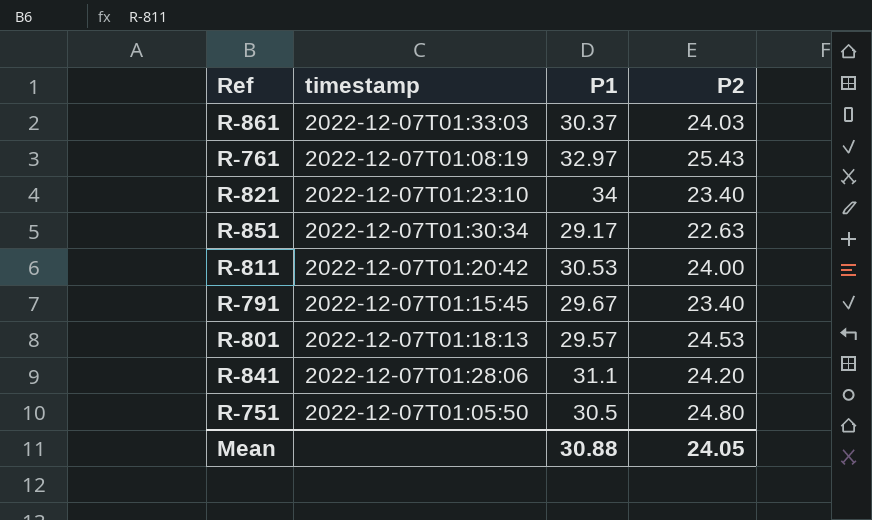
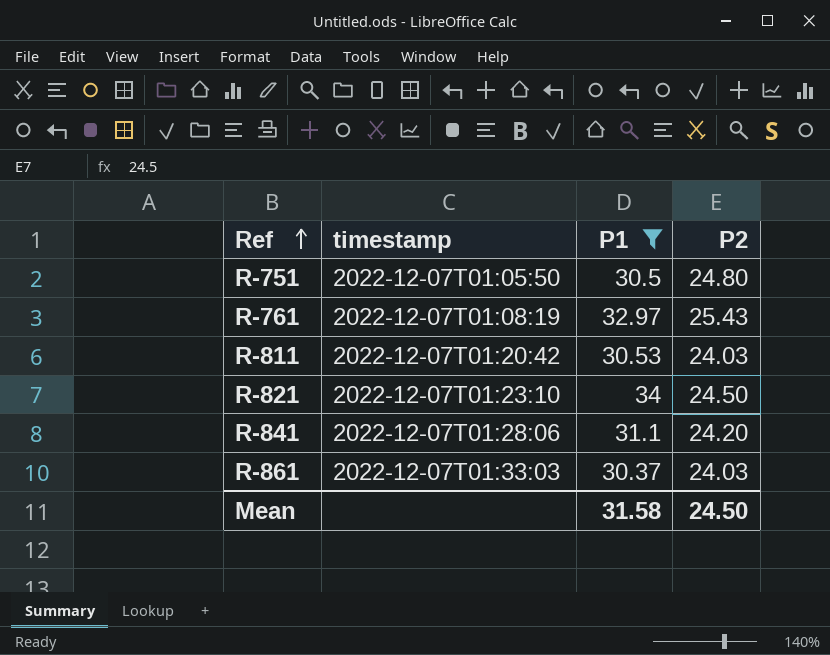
filter: none -> P1 >= 30.37
row order: none -> Ref ascending
R-811 | P2: 24.00 -> 24.03
R-821 | P2: 23.40 -> 24.50
Mean | P1: 30.88 -> 31.58
Mean | P2: 24.05 -> 24.50

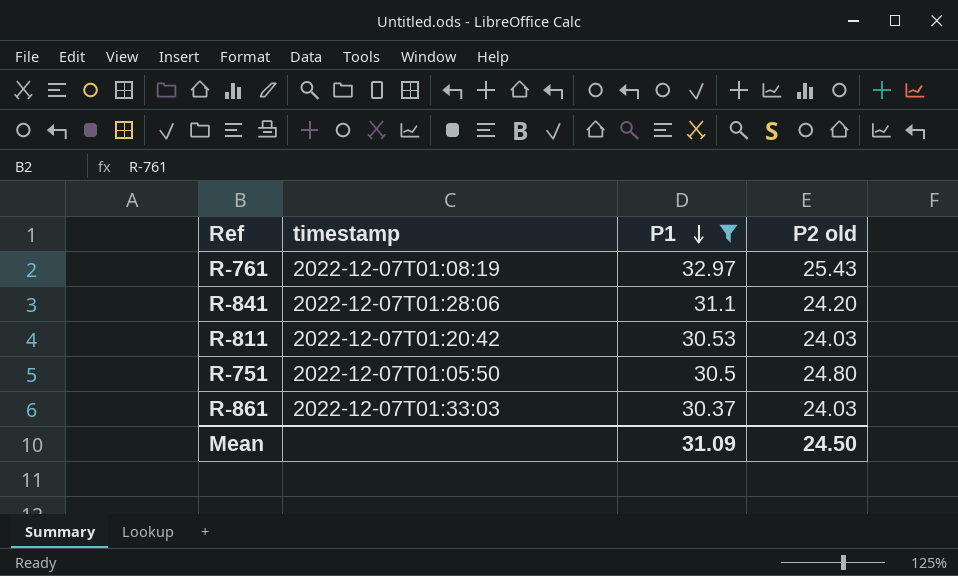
row order: Ref ascending -> P1 descending
column name: P2 -> P2 old
row R-821: 2022-12-07T01:23:10 | 34 | 24.50 -> none
Mean | P1: 31.58 -> 31.09

